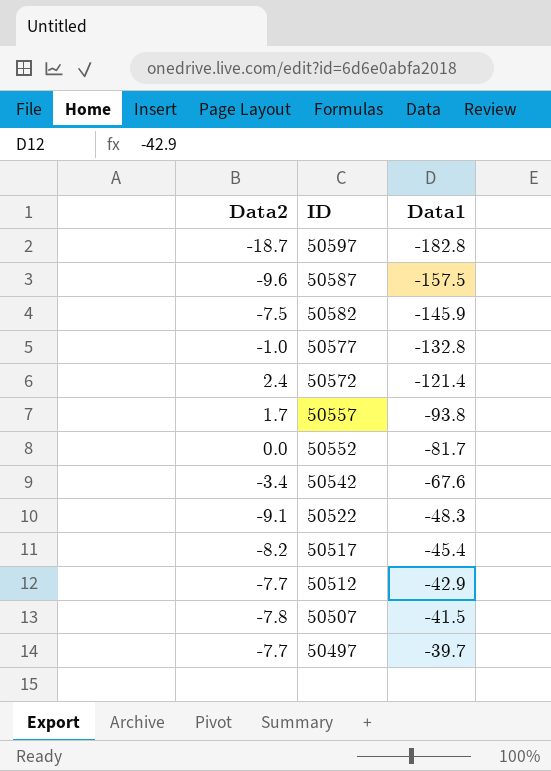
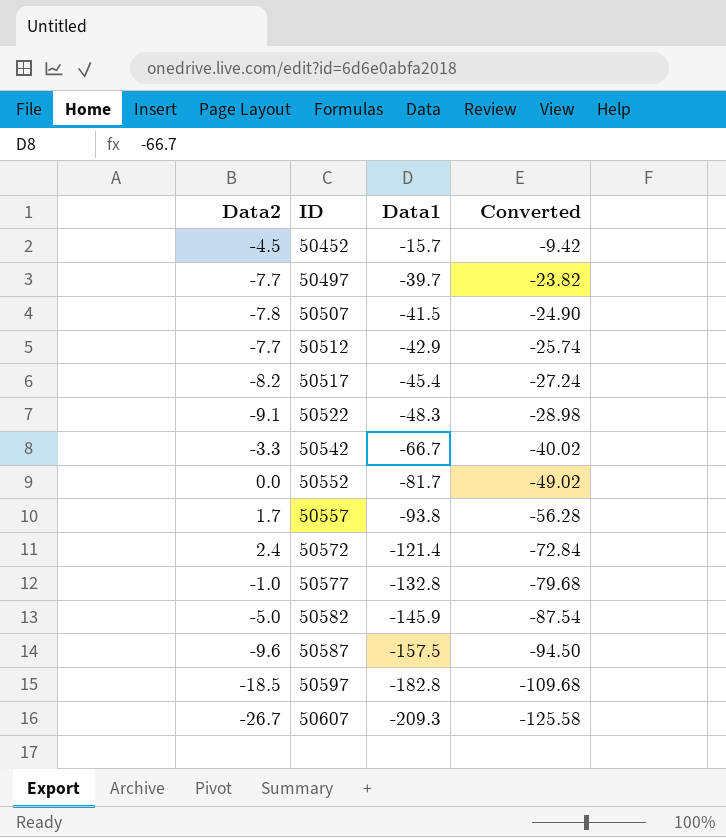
row order: ID descending -> ID ascending
column Converted | formula: none -> [Data1] * 0.6
row 50452: none -> -4.5 | -15.7 | -9.42
50542 | Data2: -3.4 -> -3.3
50542 | Data1: -67.6 -> -66.7
50582 | Data2: -7.5 -> -5.0
50597 | Data2: -18.7 -> -18.5
row 50607: none -> -26.7 | -209.3 | -125.58

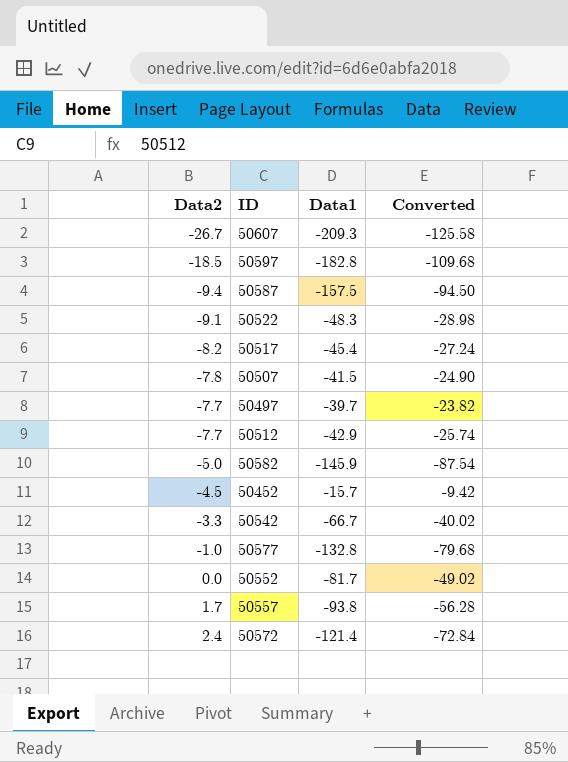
row order: ID ascending -> Data2 ascending
50587 | Data2: -9.6 -> -9.4

